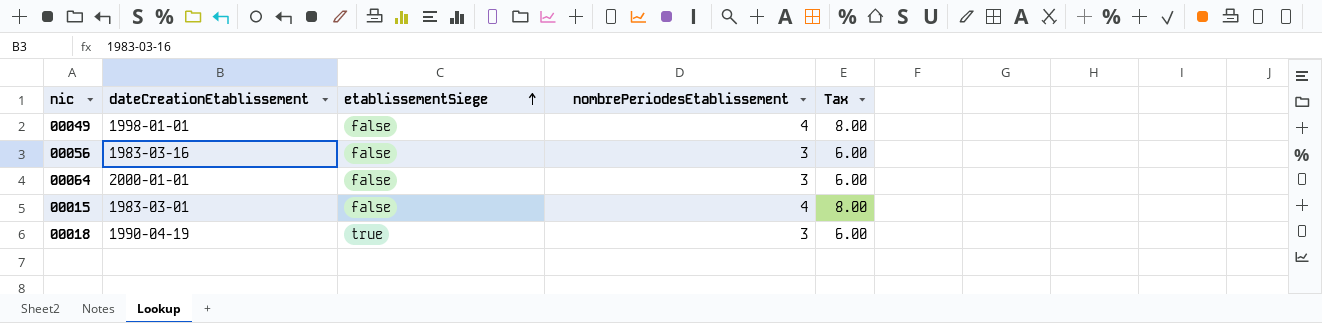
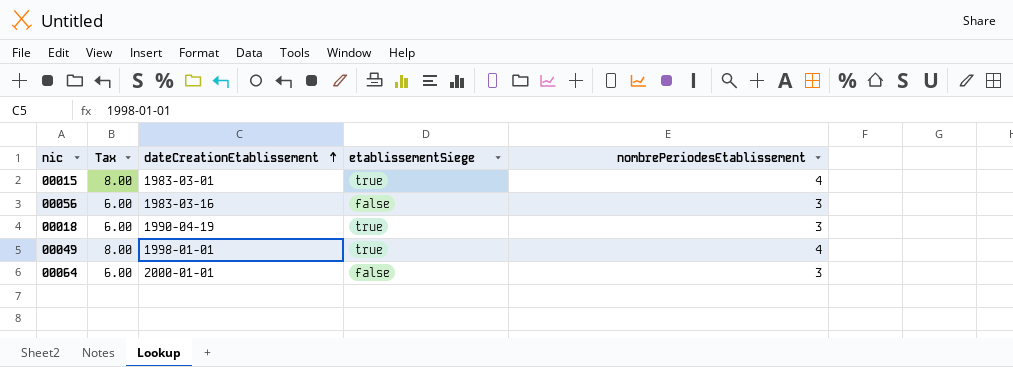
row order: etablissementSiege ascending -> dateCreationEtablissement ascending
column Tax | position: 5 -> 2
00015 | etablissementSiege: false -> true
00049 | etablissementSiege: false -> true

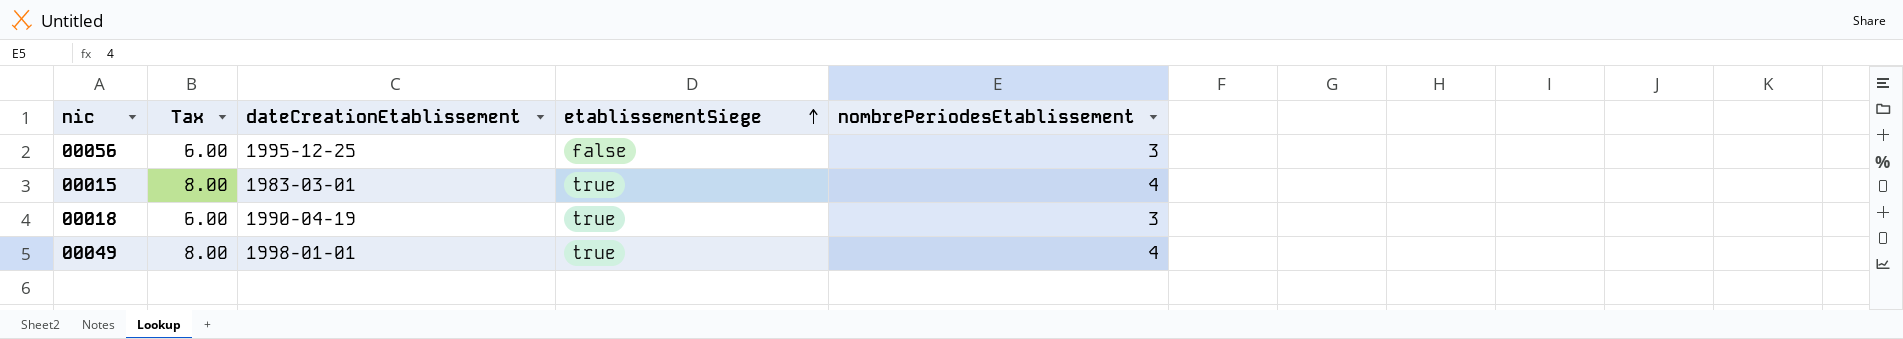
row order: dateCreationEtablissement ascending -> etablissementSiege ascending
row 00064: 6.00 | 2000-01-01 | false | 3 -> none
00056 | dateCreationEtablissement: 1983-03-16 -> 1995-12-25

